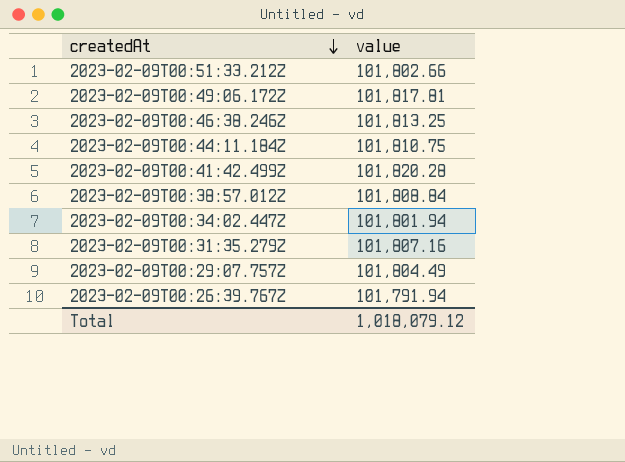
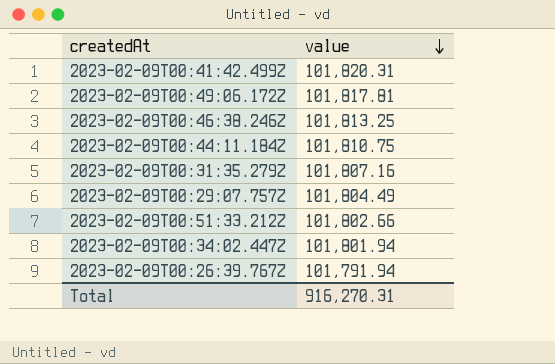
row order: createdAt descending -> value descending
row 2023-02-09T00:38:57.012Z: 101,808.84 -> none
2023-02-09T00:41:42.499Z | value: 101,820.28 -> 101,820.31
Total | value: 1,018,079.12 -> 916,270.31

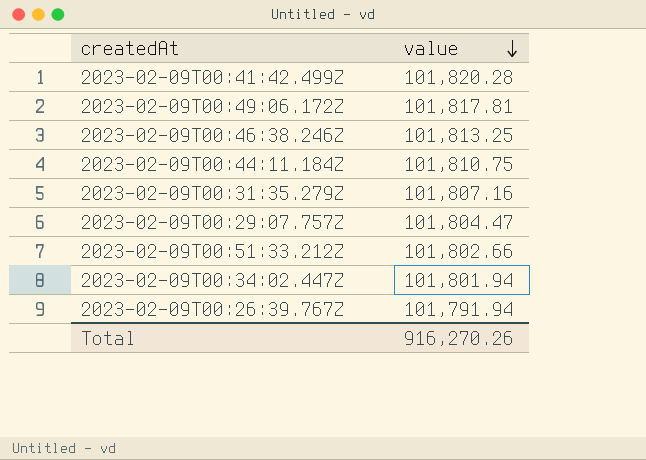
2023-02-09T00:41:42.499Z | value: 101,820.31 -> 101,820.28
2023-02-09T00:29:07.757Z | value: 101,804.49 -> 101,804.47
Total | value: 916,270.31 -> 916,270.26

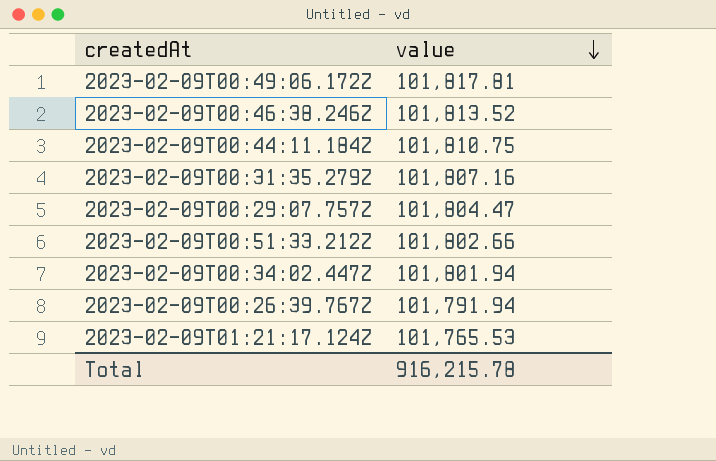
row 2023-02-09T00:41:42.499Z: 101,820.28 -> none
2023-02-09T00:46:38.246Z | value: 101,813.25 -> 101,813.52
row 2023-02-09T01:21:17.124Z: none -> 101,765.53
Total | value: 916,270.26 -> 916,215.78

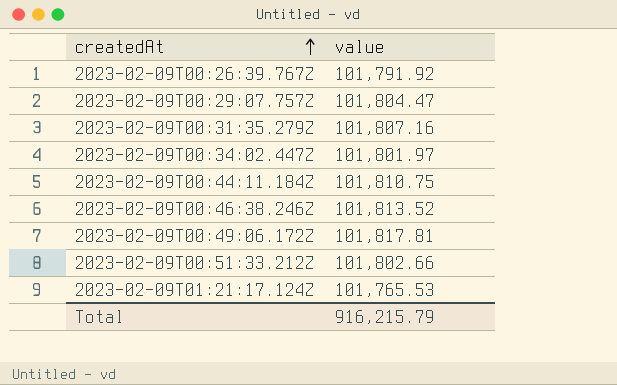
row order: value descending -> createdAt ascending
2023-02-09T00:26:39.767Z | value: 101,791.94 -> 101,791.92
2023-02-09T00:34:02.447Z | value: 101,801.94 -> 101,801.97
Total | value: 916,215.78 -> 916,215.79

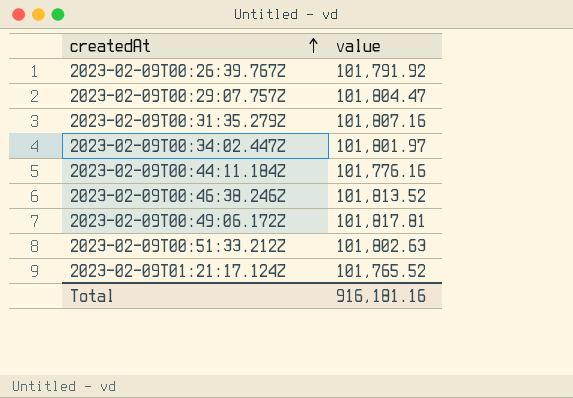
2023-02-09T00:44:11.184Z | value: 101,810.75 -> 101,776.16
2023-02-09T00:51:33.212Z | value: 101,802.66 -> 101,802.63
2023-02-09T01:21:17.124Z | value: 101,765.53 -> 101,765.52
Total | value: 916,215.79 -> 916,181.16

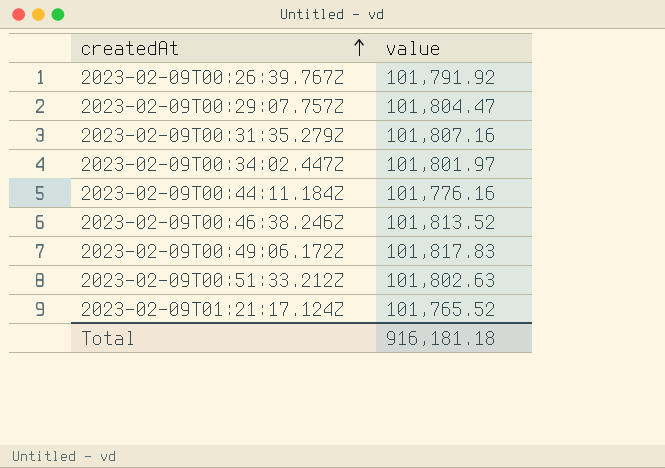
2023-02-09T00:49:06.172Z | value: 101,817.81 -> 101,817.83
Total | value: 916,181.16 -> 916,181.18

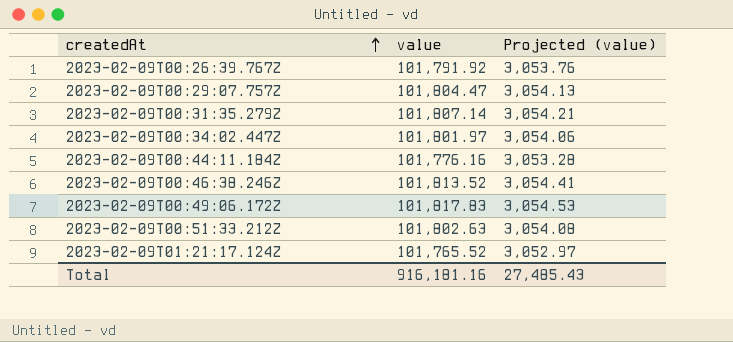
column Projected (value) | formula: none -> [value] * 0.03
2023-02-09T00:31:35.279Z | value: 101,807.16 -> 101,807.14
Total | value: 916,181.18 -> 916,181.16

